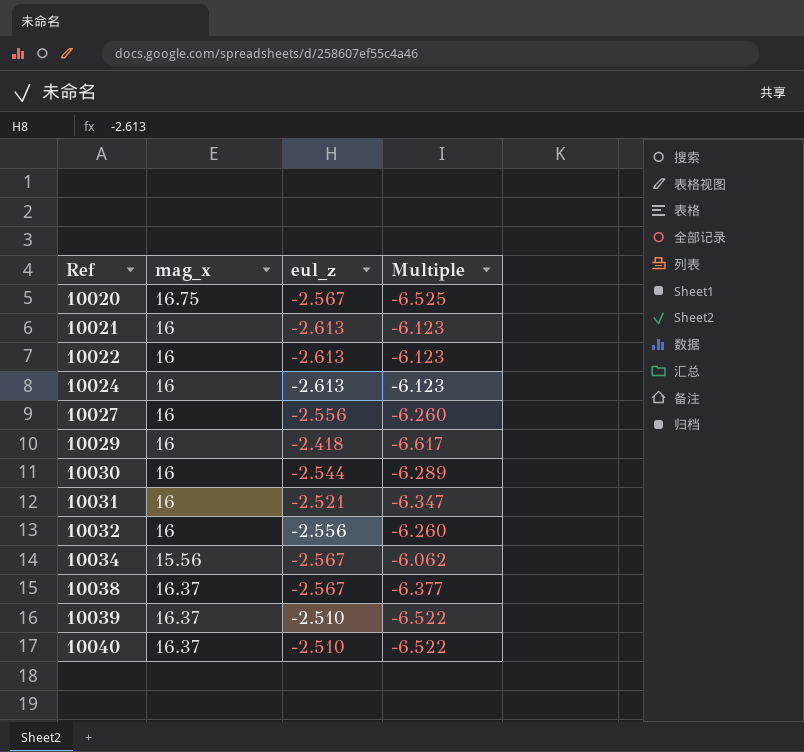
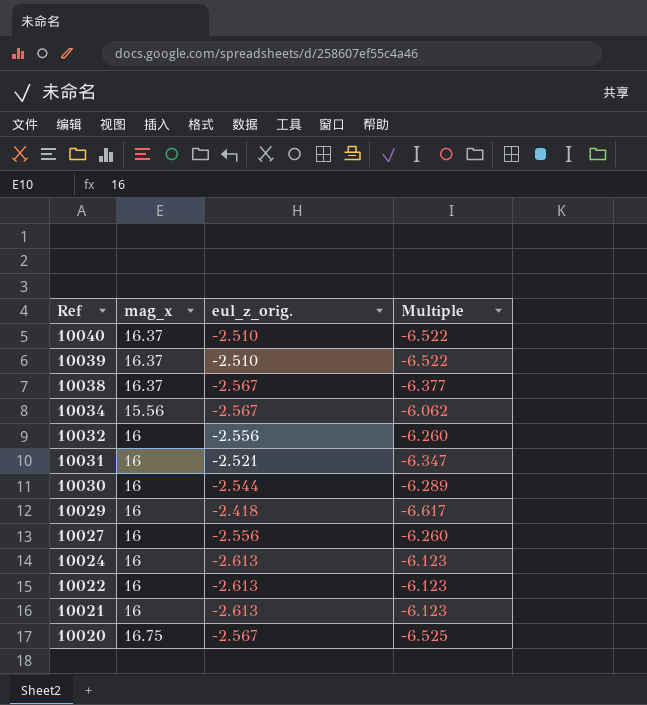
row order: Ref ascending -> Ref descending
column name: eul_z -> eul_z_orig.

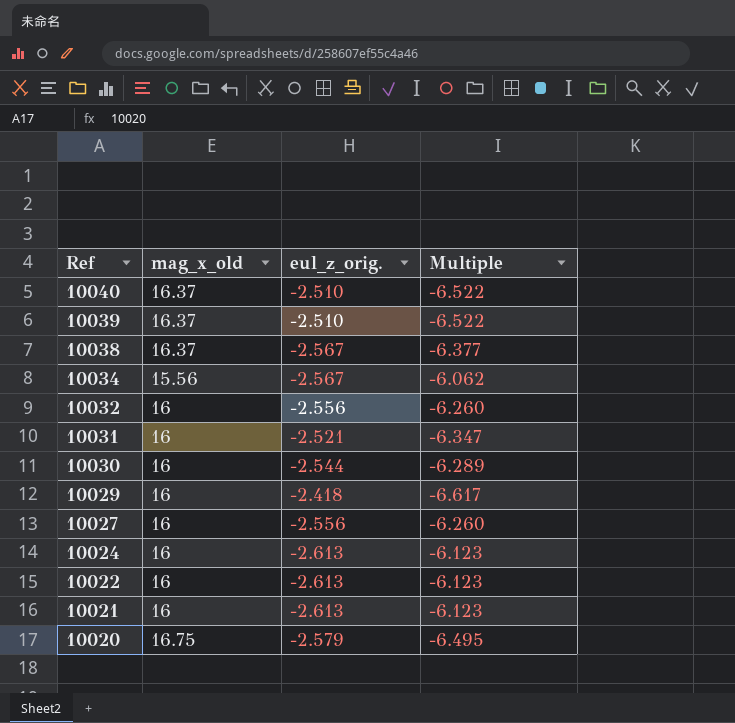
column name: mag_x -> mag_x_old
10020 | eul_z_orig.: -2.567 -> -2.579
10020 | Multiple: -6.525 -> -6.495

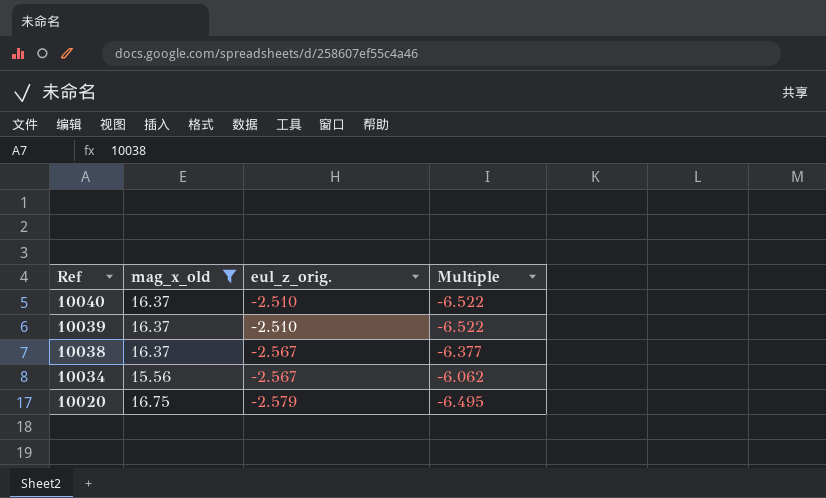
filter: none -> mag_x_old != 16

